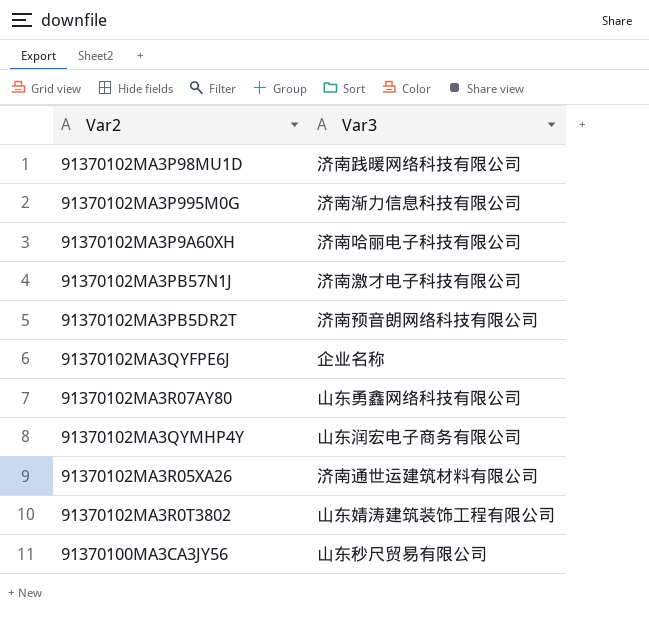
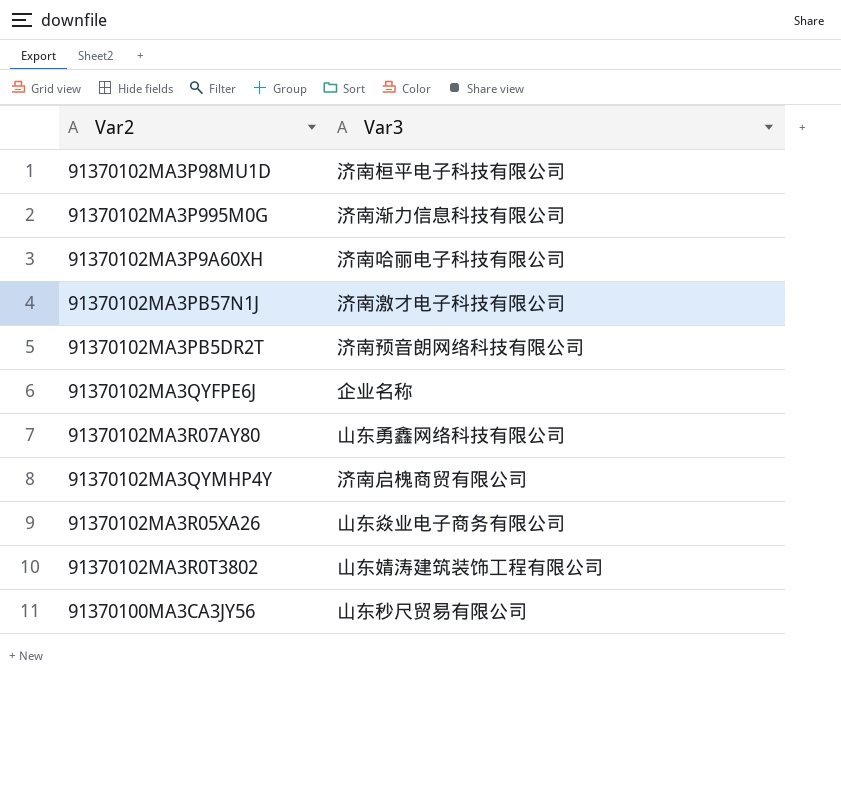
91370102MA3P98MU1D | Var3: 济南践暖网络科技有限公司 -> 济南桓平电子科技有限公司
91370102MA3QYMHP4Y | Var3: 山东润宏电子商务有限公司 -> 济南启槐商贸有限公司
91370102MA3R05XA26 | Var3: 济南通世运建筑材料有限公司 -> 山东焱业电子商务有限公司

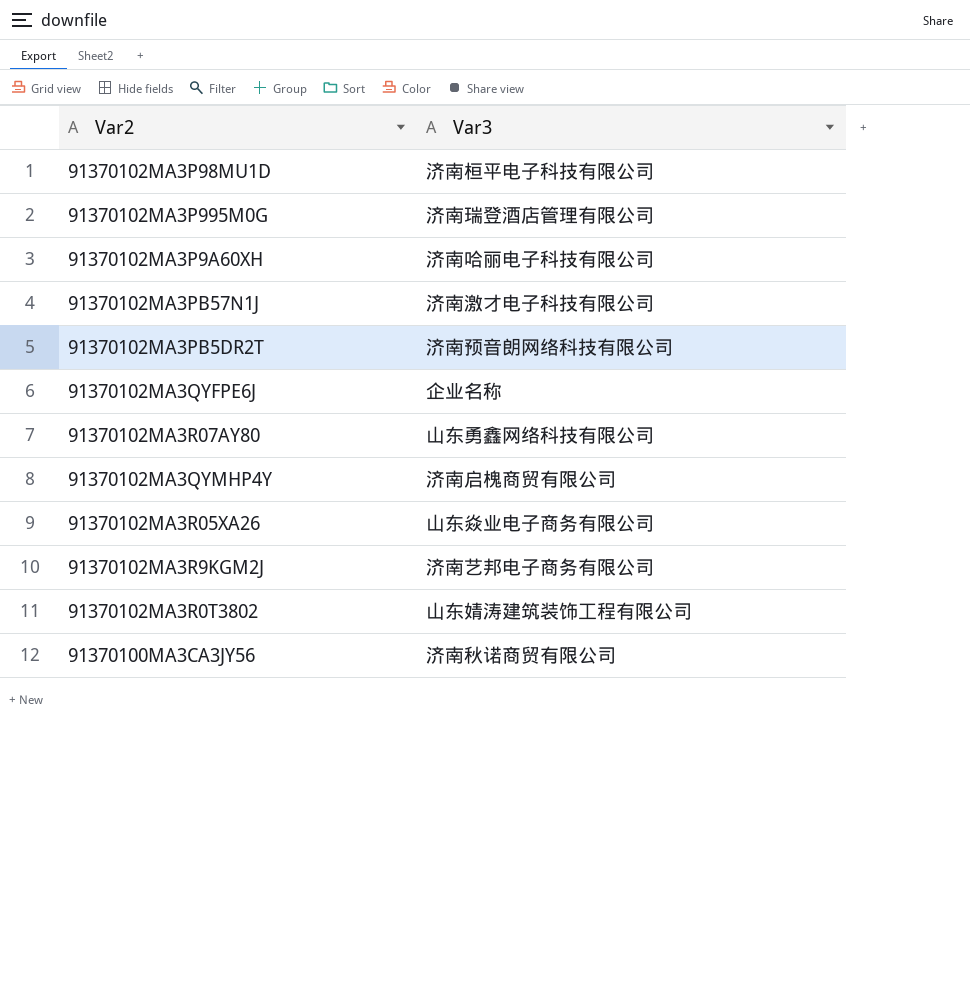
91370102MA3P995M0G | Var3: 济南渐力信息科技有限公司 -> 济南瑞登酒店管理有限公司
row 91370102MA3R9KGM2J: none -> 济南艺邦电子商务有限公司
91370100MA3CA3JY56 | Var3: 山东秒尺贸易有限公司 -> 济南秋诺商贸有限公司

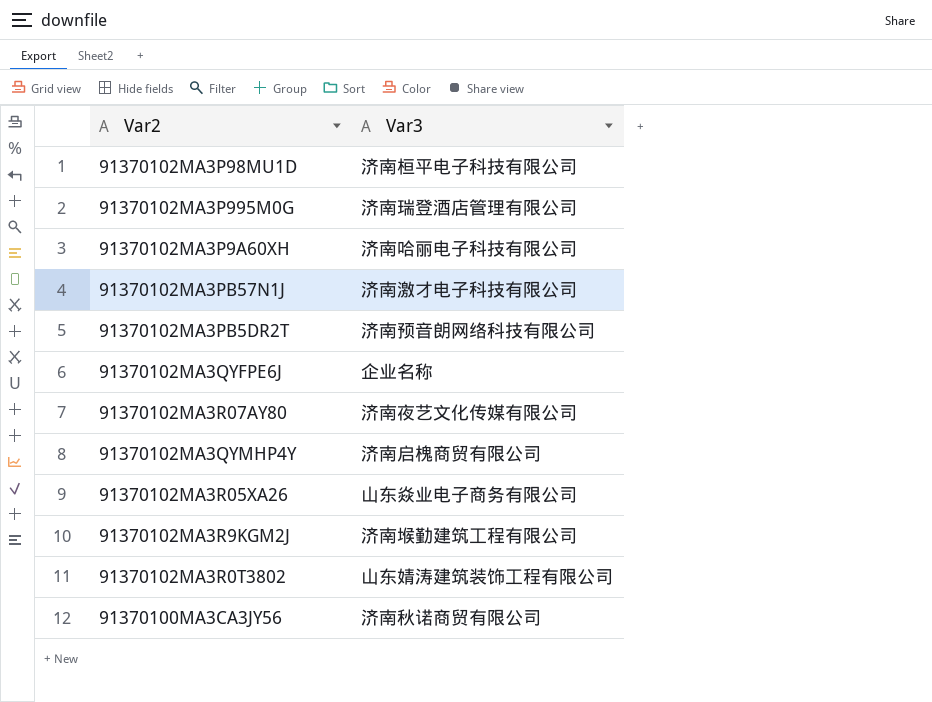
91370102MA3R07AY80 | Var3: 山东勇鑫网络科技有限公司 -> 济南夜艺文化传媒有限公司
91370102MA3R9KGM2J | Var3: 济南艺邦电子商务有限公司 -> 济南堠勤建筑工程有限公司

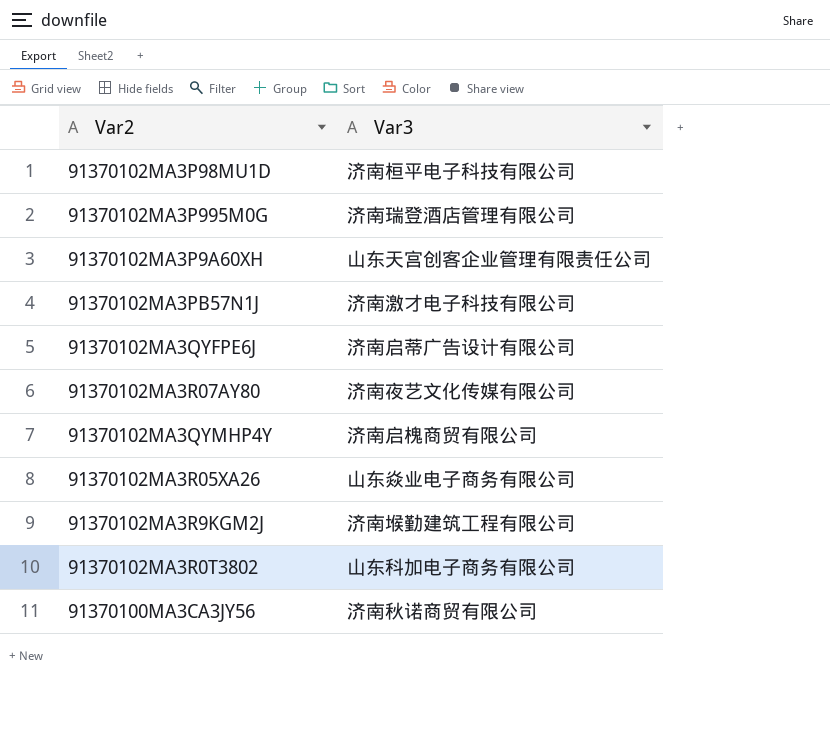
row 91370102MA3PB5DR2T: 济南预音朗网络科技有限公司 -> none
91370102MA3P9A60XH | Var3: 济南哈丽电子科技有限公司 -> 山东天宫创客企业管理有限责任公司
91370102MA3QYFPE6J | Var3: 企业名称 -> 济南启蒂广告设计有限公司
91370102MA3R0T3802 | Var3: 山东婧涛建筑装饰工程有限公司 -> 山东科加电子商务有限公司

